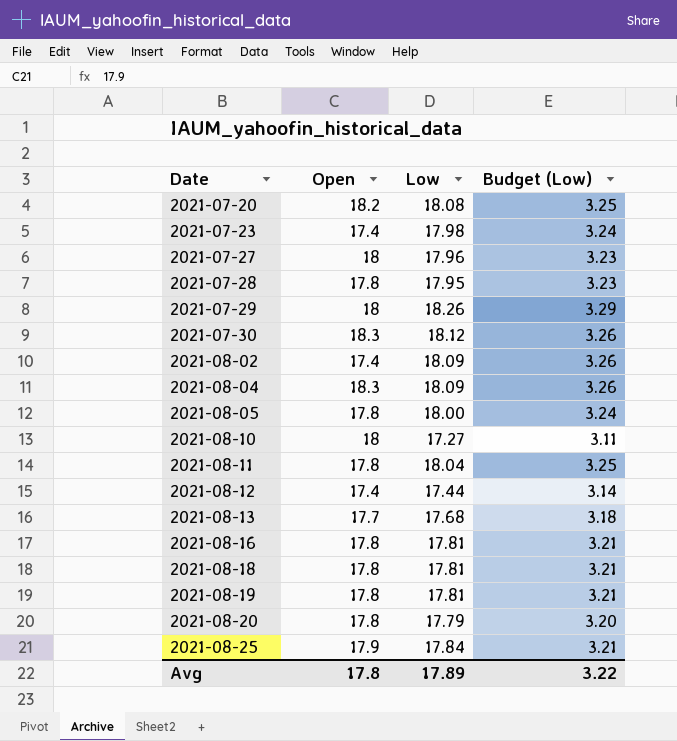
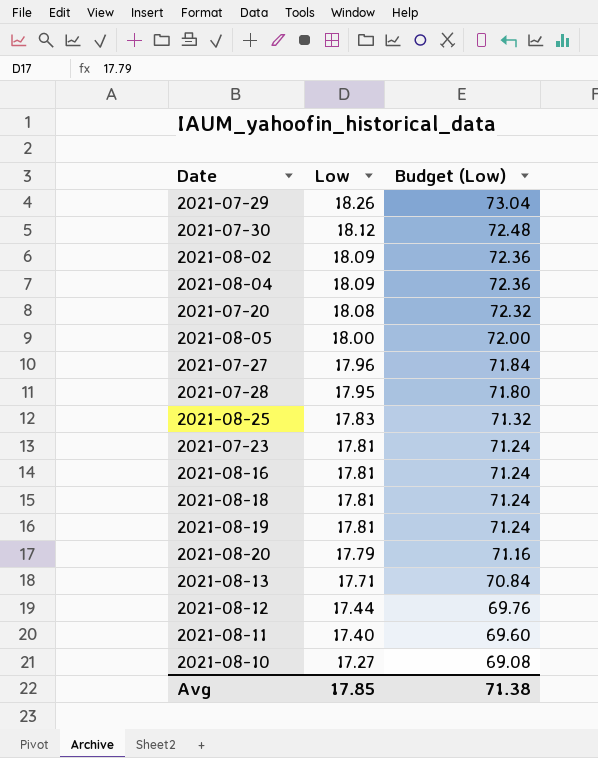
row order: Date ascending -> Low descending
column Open | position: 2 -> none
column Budget (Low) | formula: [Low] * 0.18 -> [Low] * 4
2021-08-25 | Low: 17.84 -> 17.83
2021-07-23 | Low: 17.98 -> 17.81
2021-08-13 | Low: 17.68 -> 17.71
2021-08-11 | Low: 18.04 -> 17.40
Avg | Low: 17.89 -> 17.85
Avg | Budget (Low): 3.22 -> 71.38

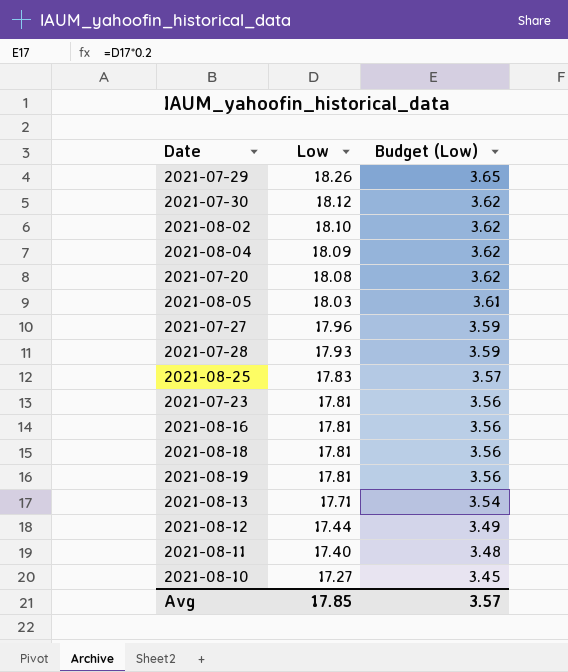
column Budget (Low) | formula: [Low] * 4 -> [Low] * 0.2
row 2021-08-20: 17.79 | 71.16 -> none
2021-08-02 | Low: 18.09 -> 18.10
2021-08-05 | Low: 18.00 -> 18.03
2021-07-28 | Low: 17.95 -> 17.93
Avg | Budget (Low): 71.38 -> 3.57

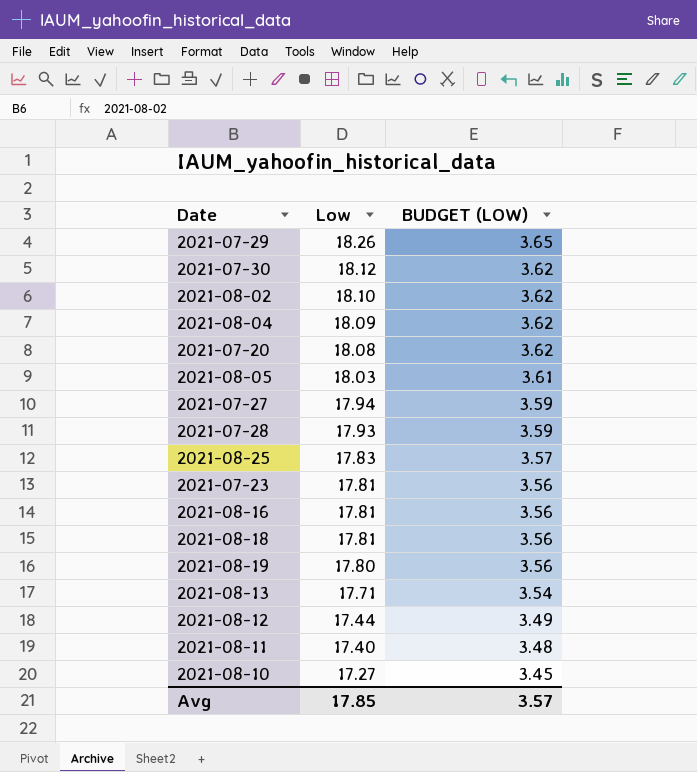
column name: Budget (Low) -> BUDGET (LOW)
2021-07-27 | Low: 17.96 -> 17.94
2021-08-19 | Low: 17.81 -> 17.80

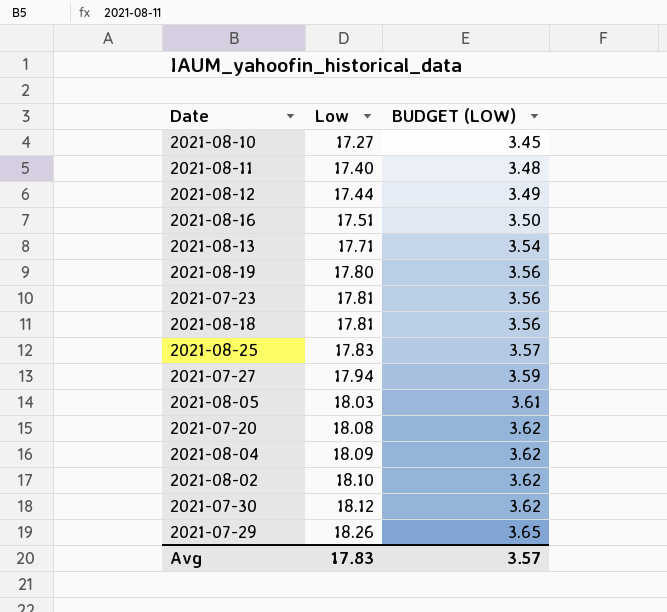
row order: Low descending -> Low ascending
row 2021-07-28: 17.93 | 3.59 -> none
2021-08-16 | Low: 17.81 -> 17.51
2021-08-16 | BUDGET (LOW): 3.56 -> 3.50
Avg | Low: 17.85 -> 17.83

